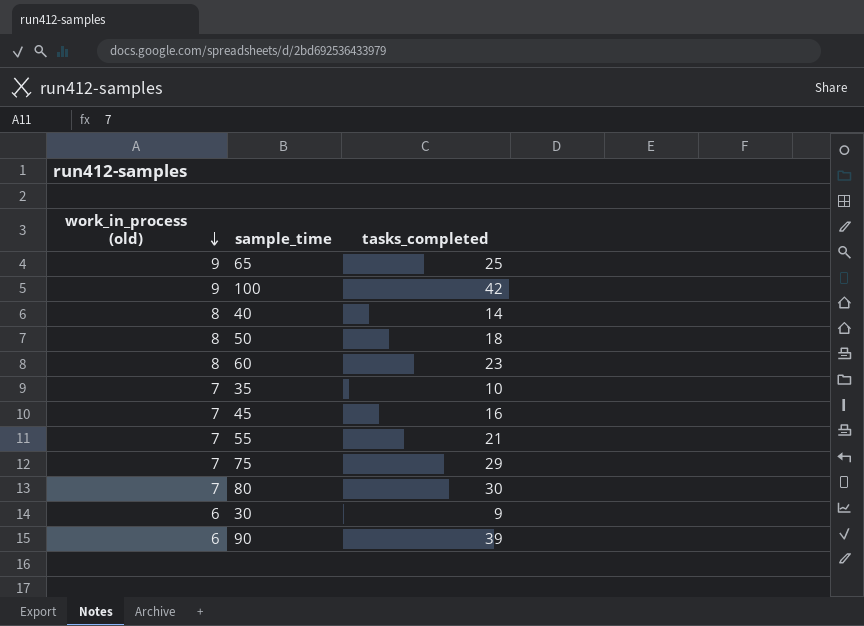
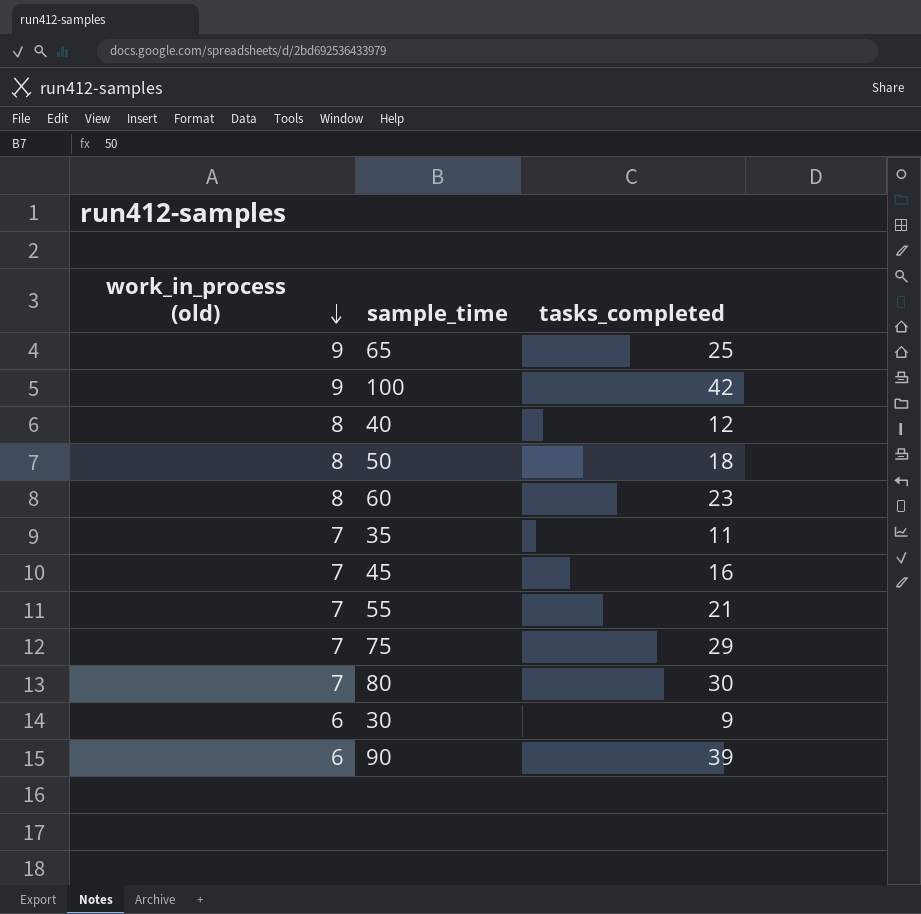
40 | tasks_completed: 14 -> 12
35 | tasks_completed: 10 -> 11

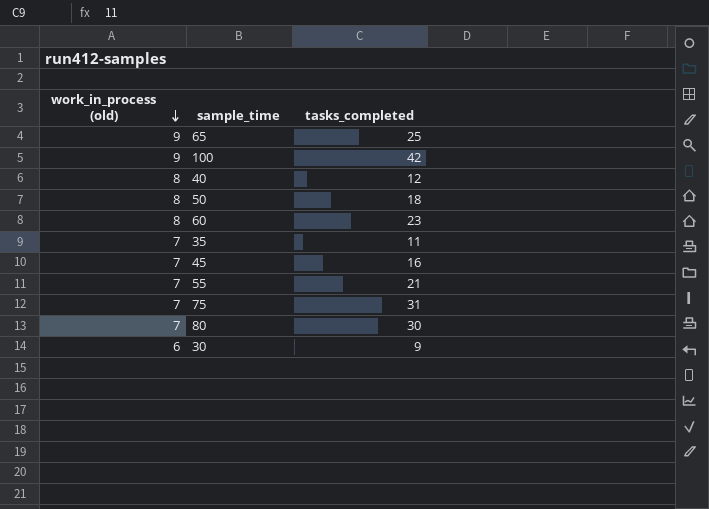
row 90: 6 | 39 -> none
75 | tasks_completed: 29 -> 31

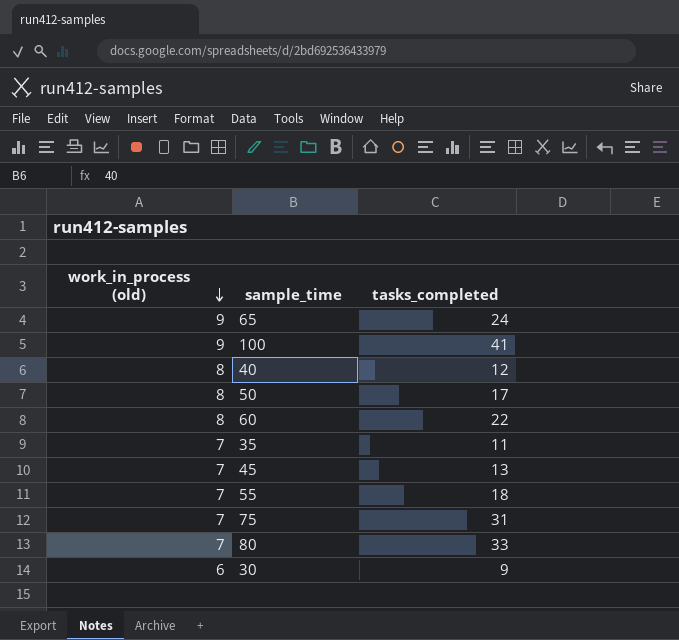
65 | tasks_completed: 25 -> 24
100 | tasks_completed: 42 -> 41
50 | tasks_completed: 18 -> 17
60 | tasks_completed: 23 -> 22
45 | tasks_completed: 16 -> 13
55 | tasks_completed: 21 -> 18
80 | tasks_completed: 30 -> 33

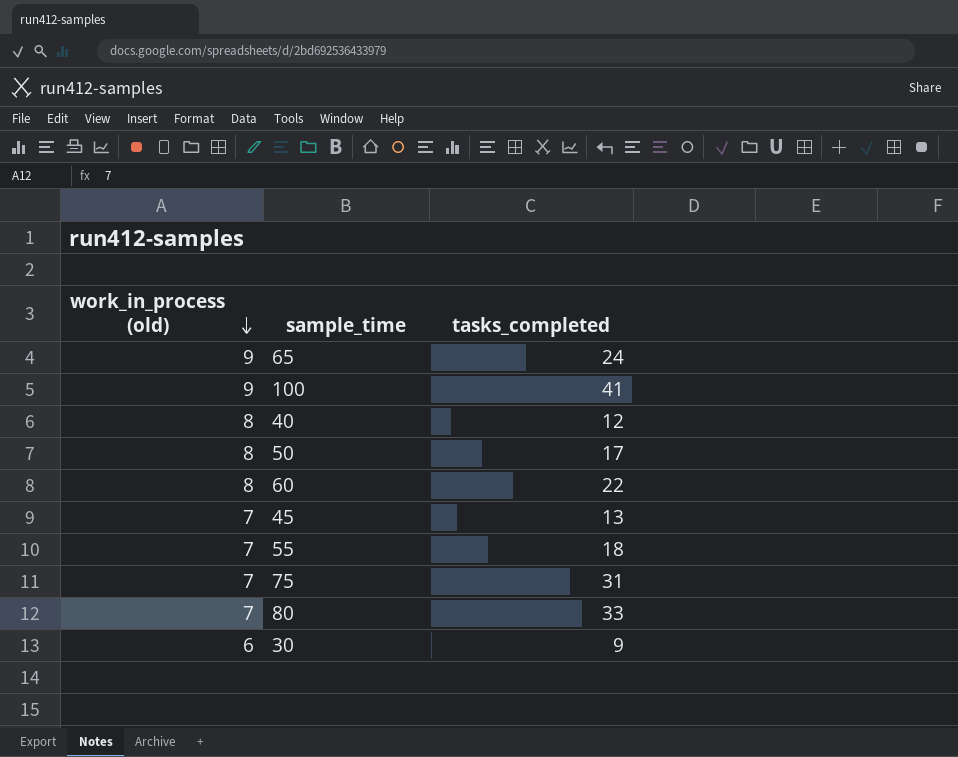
row 35: 7 | 11 -> none

